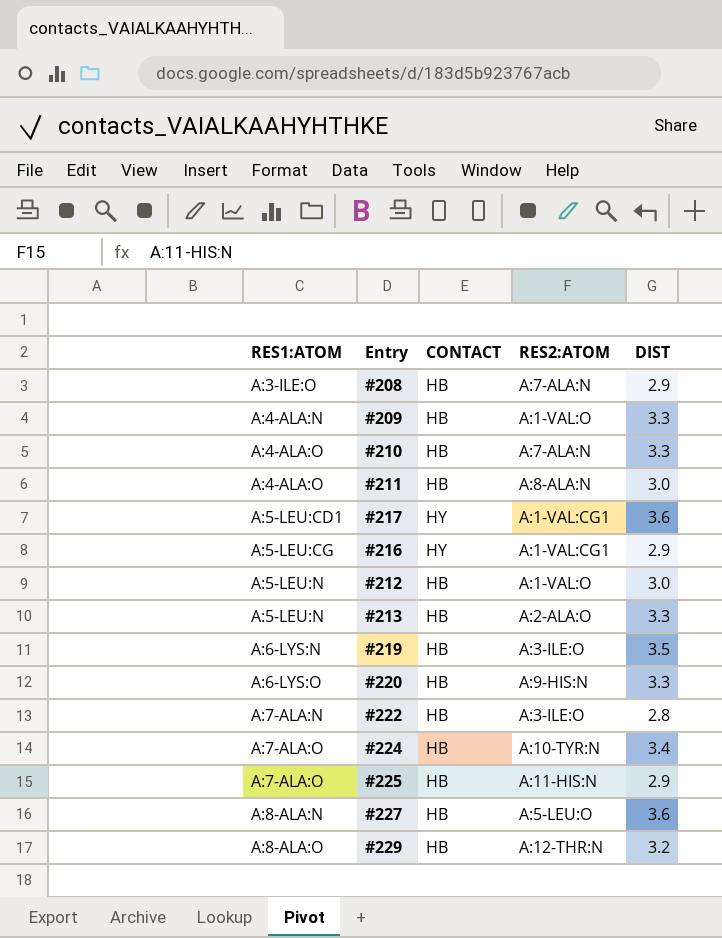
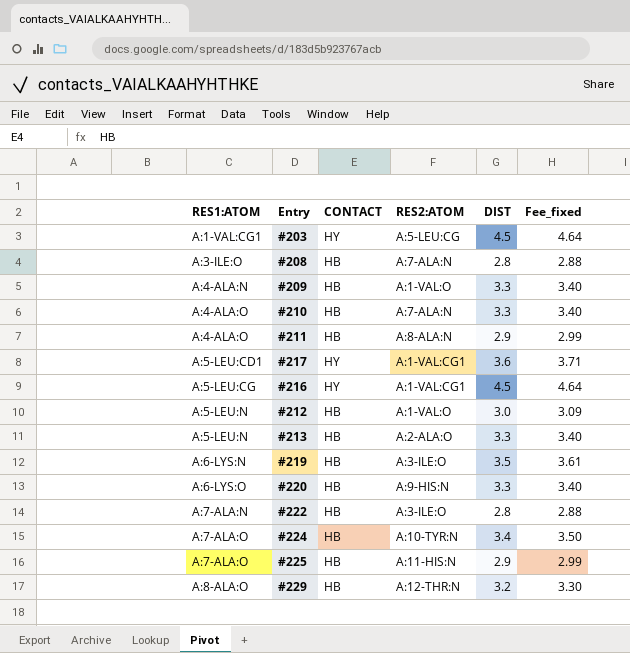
column Fee_fixed | formula: none -> [DIST] * 1.03
row #227: A:8-ALA:N | HB | A:5-LEU:O | 3.6 -> none
row #203: none -> A:1-VAL:CG1 | HY | A:5-LEU:CG | 4.5 | 4.64
#208 | DIST: 2.9 -> 2.8
#211 | DIST: 3.0 -> 2.9
#216 | DIST: 2.9 -> 4.5

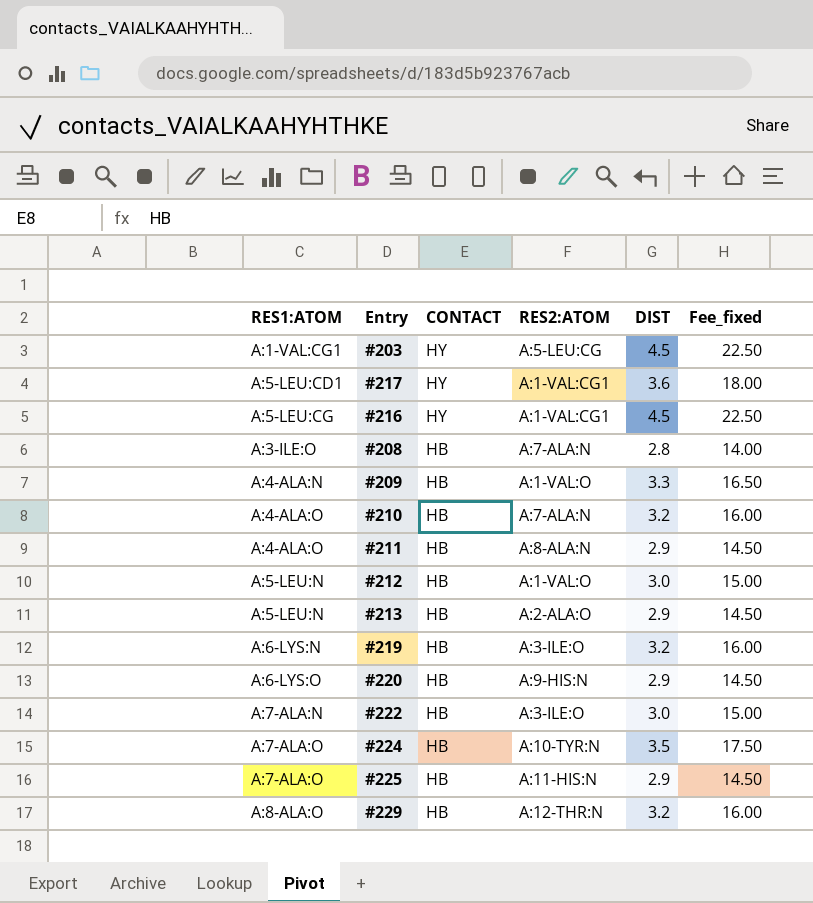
row order: RES1:ATOM ascending -> CONTACT descending
column Fee_fixed | formula: [DIST] * 1.03 -> [DIST] * 5
#210 | DIST: 3.3 -> 3.2
#213 | DIST: 3.3 -> 2.9
#219 | DIST: 3.5 -> 3.2
#220 | DIST: 3.3 -> 2.9
#222 | DIST: 2.8 -> 3.0
#224 | DIST: 3.4 -> 3.5

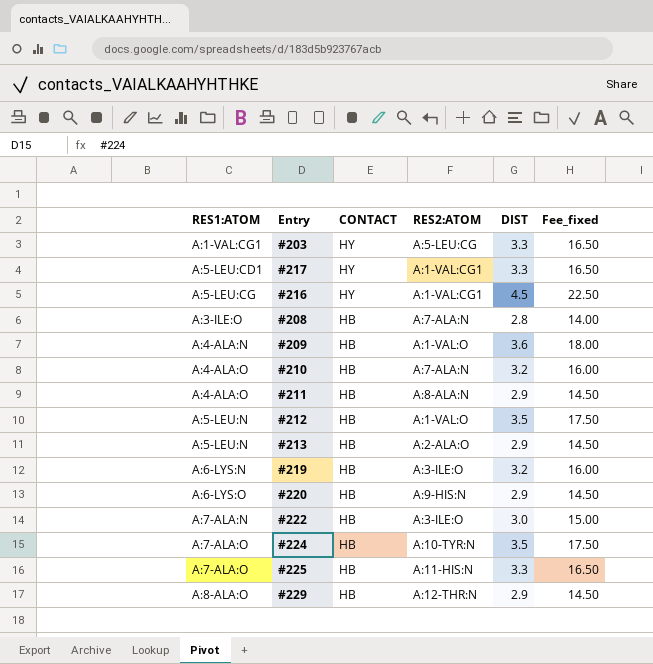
#203 | DIST: 4.5 -> 3.3
#203 | Fee_fixed: 22.50 -> 16.50
#217 | DIST: 3.6 -> 3.3
#217 | Fee_fixed: 18.00 -> 16.50
#209 | DIST: 3.3 -> 3.6
#209 | Fee_fixed: 16.50 -> 18.00
#212 | DIST: 3.0 -> 3.5
#212 | Fee_fixed: 15.00 -> 17.50
#225 | DIST: 2.9 -> 3.3
#225 | Fee_fixed: 14.50 -> 16.50
#229 | DIST: 3.2 -> 2.9
#229 | Fee_fixed: 16.00 -> 14.50

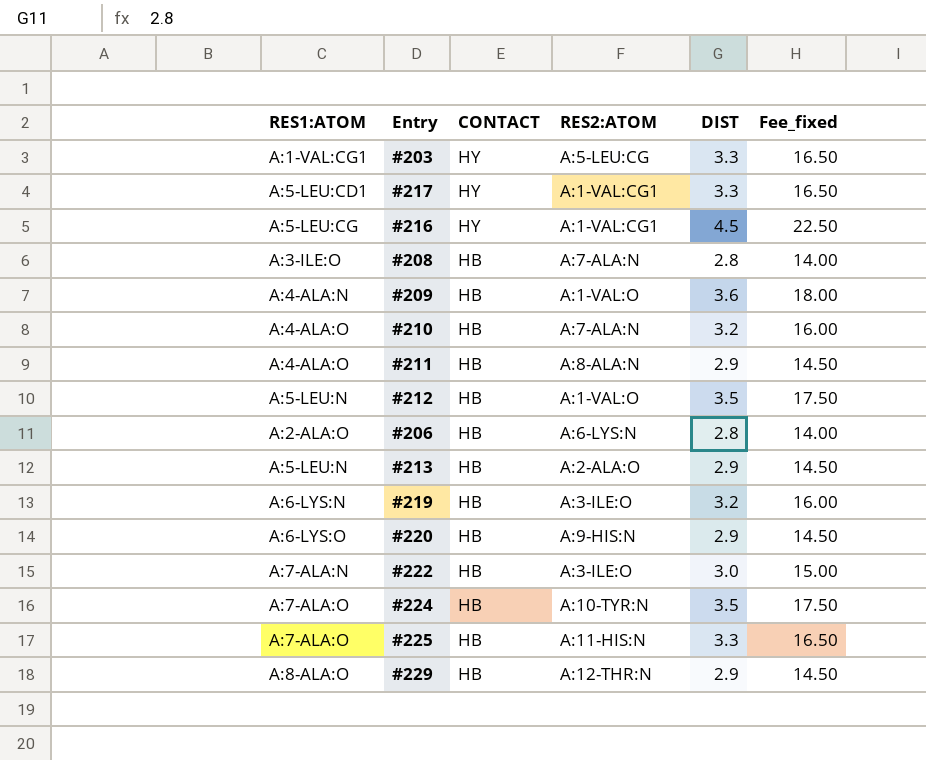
row #206: none -> A:2-ALA:O | HB | A:6-LYS:N | 2.8 | 14.00

